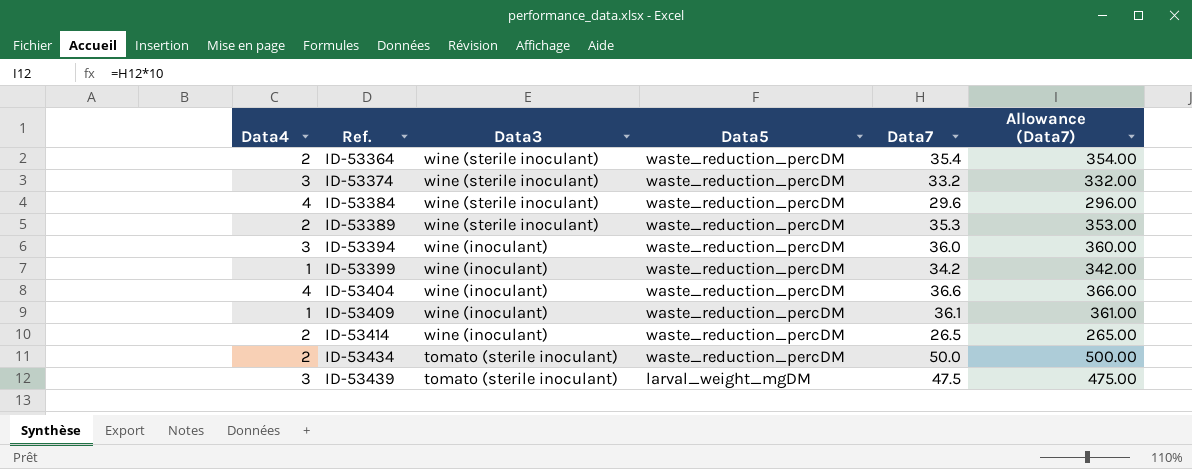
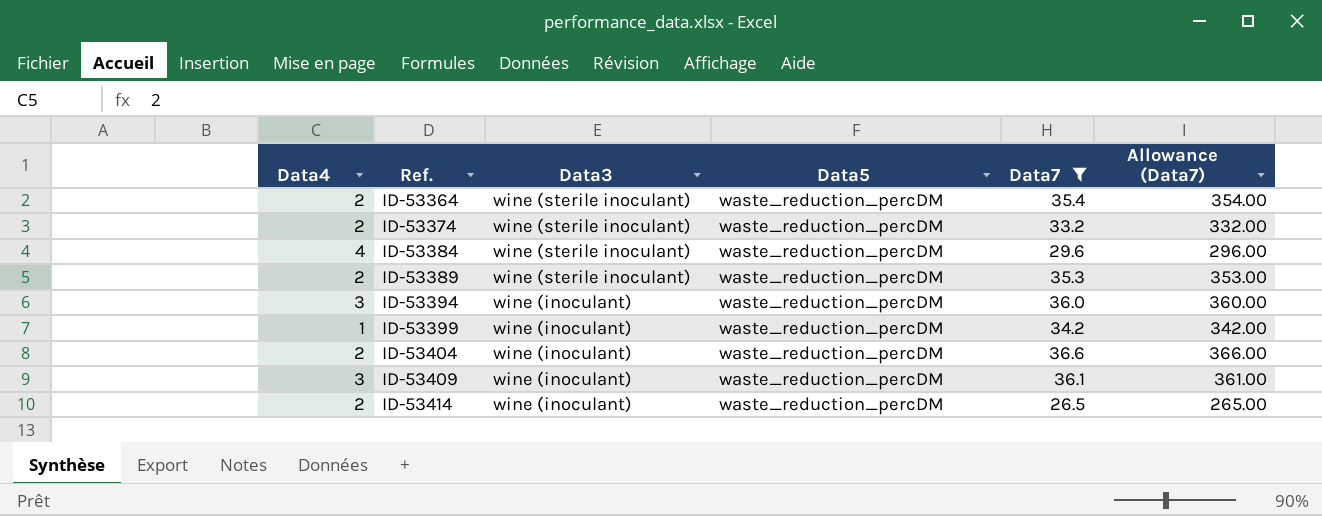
filter: none -> Data7 <= 36.6
ID-53374 | Data4: 3 -> 2
ID-53404 | Data4: 4 -> 2
ID-53409 | Data4: 1 -> 3

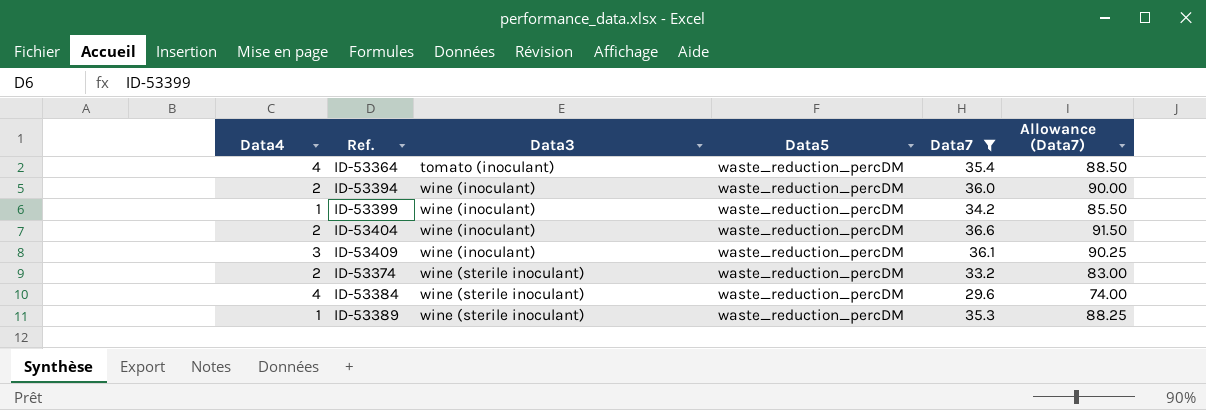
row order: Ref. ascending -> Data3 ascending
column Allowance (Data7) | formula: [Data7] * 10 -> [Data7] * 2.5
row ID-53414: 2 | wine (inoculant) | waste_reduction_percDM | 26.5 | 265.00 -> none
ID-53364 | Data4: 2 -> 4
ID-53364 | Data3: wine (sterile inoculant) -> tomato (inoculant)
ID-53394 | Data4: 3 -> 2
ID-53389 | Data4: 2 -> 1

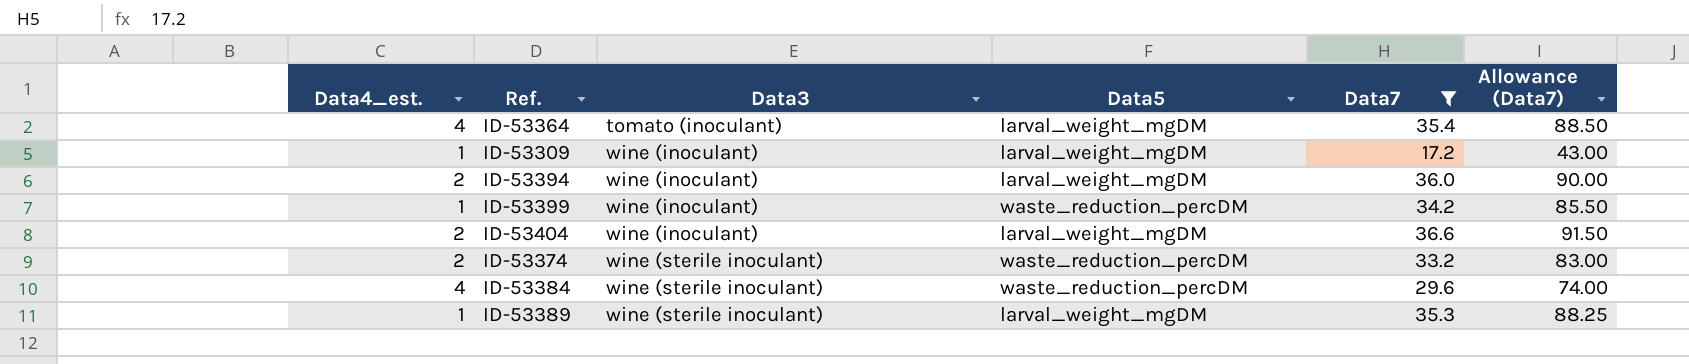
column name: Data4 -> Data4_est.
row ID-53409: 3 | wine (inoculant) | waste_reduction_percDM | 36.1 | 90.25 -> none
ID-53364 | Data5: waste_reduction_percDM -> larval_weight_mgDM
row ID-53309: none -> 1 | wine (inoculant) | larval_weight_mgDM | 17.2 | 43.00
ID-53394 | Data5: waste_reduction_percDM -> larval_weight_mgDM
ID-53404 | Data5: waste_reduction_percDM -> larval_weight_mgDM
ID-53389 | Data5: waste_reduction_percDM -> larval_weight_mgDM

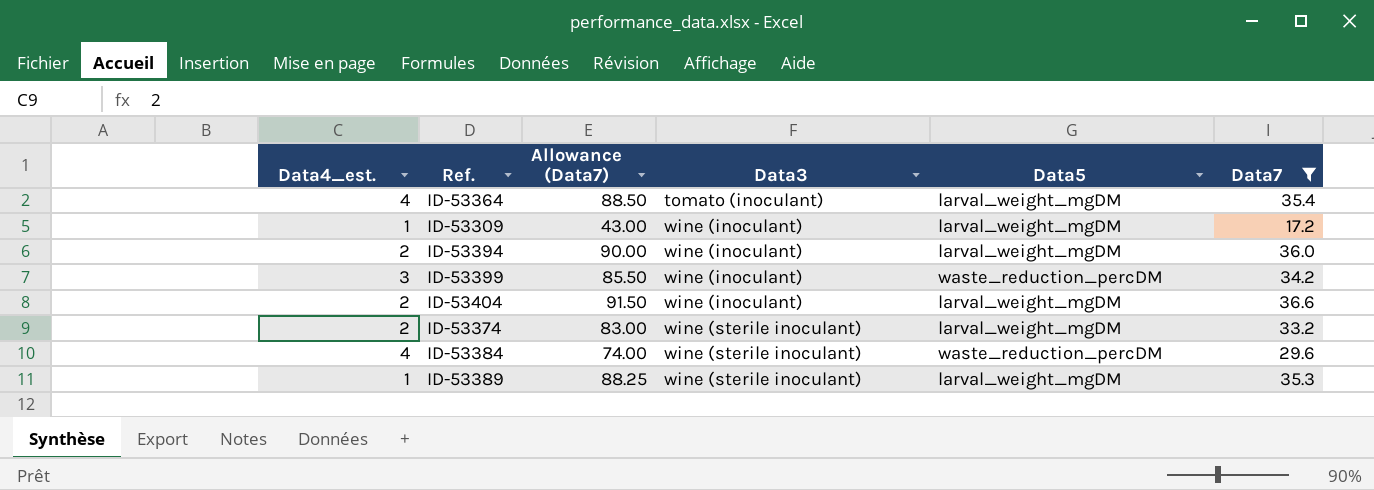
column Allowance (Data7) | position: 6 -> 3
ID-53399 | Data4_est.: 1 -> 3
ID-53374 | Data5: waste_reduction_percDM -> larval_weight_mgDM

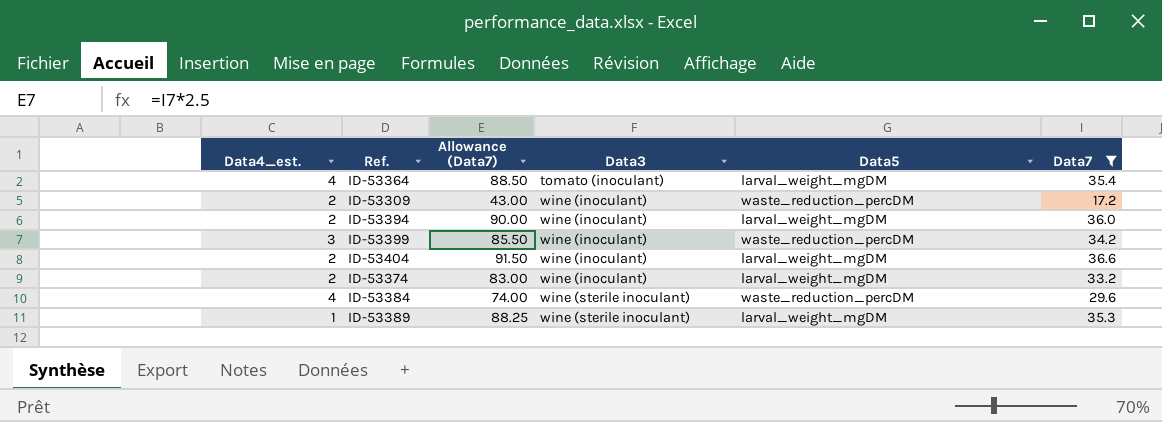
ID-53309 | Data4_est.: 1 -> 2
ID-53309 | Data5: larval_weight_mgDM -> waste_reduction_percDM
ID-53374 | Data3: wine (sterile inoculant) -> wine (inoculant)

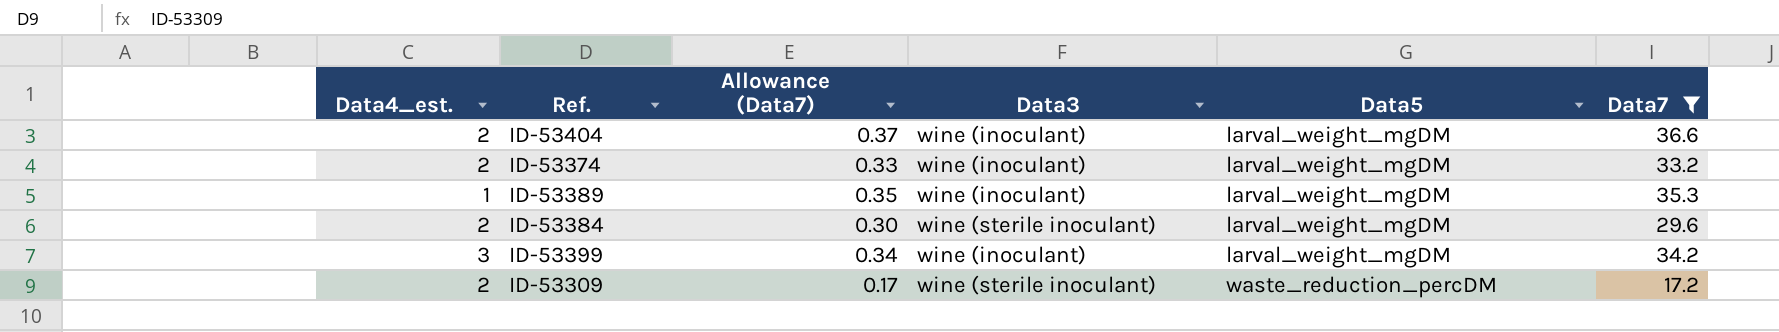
row order: Data3 ascending -> Data5 ascending
column Allowance (Data7) | formula: [Data7] * 2.5 -> [Data7] * 0.01
row ID-53364: 4 | 88.50 | tomato (inoculant) | larval_weight_mgDM | 35.4 -> none
row ID-53394: 2 | 90.00 | wine (inoculant) | larval_weight_mgDM | 36.0 -> none
ID-53389 | Data3: wine (sterile inoculant) -> wine (inoculant)
ID-53384 | Data4_est.: 4 -> 2
ID-53384 | Data5: waste_reduction_percDM -> larval_weight_mgDM
ID-53399 | Data5: waste_reduction_percDM -> larval_weight_mgDM
ID-53309 | Data3: wine (inoculant) -> wine (sterile inoculant)

